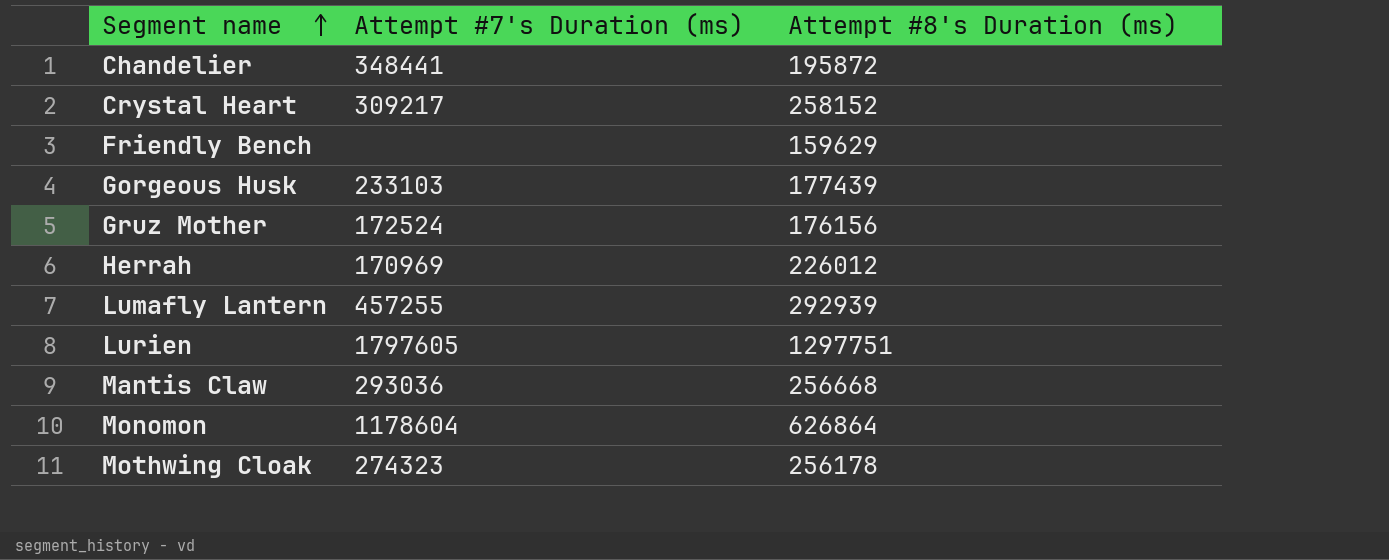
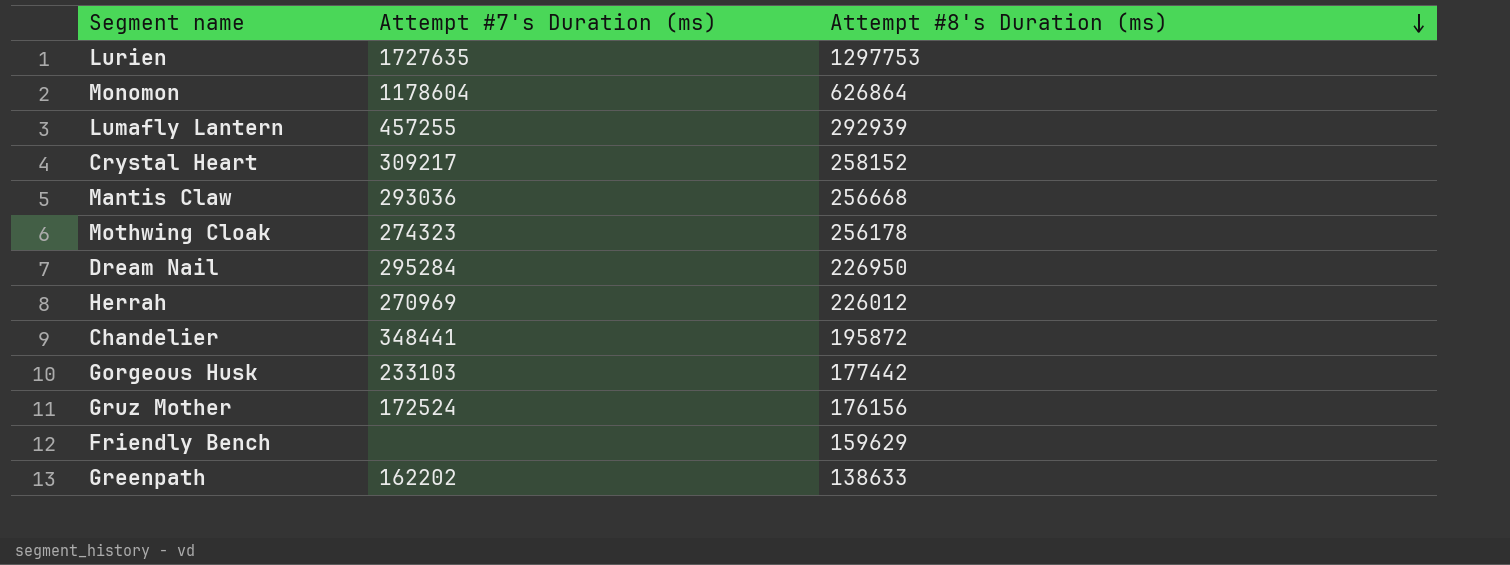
row order: Segment name ascending -> Attempt #8's Duration (ms) descending
Lurien | Attempt #7's Duration (ms): 1797605 -> 1727635
Lurien | Attempt #8's Duration (ms): 1297751 -> 1297753
row Dream Nail: none -> 295284 | 226950
Herrah | Attempt #7's Duration (ms): 170969 -> 270969
Gorgeous Husk | Attempt #8's Duration (ms): 177439 -> 177442
row Greenpath: none -> 162202 | 138633

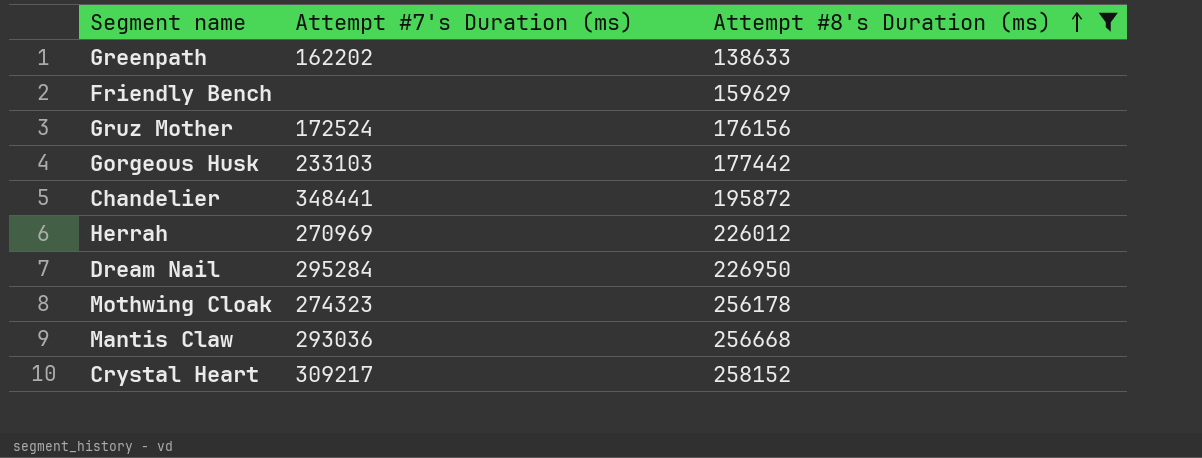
filter: none -> Attempt #8's Duration (ms) <= 258152
row order: Attempt #8's Duration (ms) descending -> Attempt #8's Duration (ms) ascending

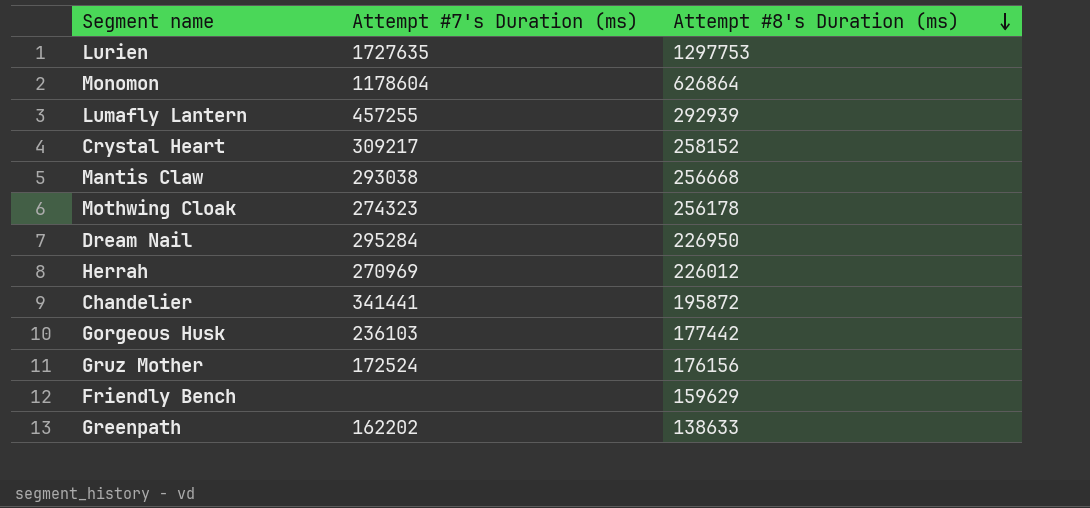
filter: Attempt #8's Duration (ms) <= 258152 -> none
row order: Attempt #8's Duration (ms) ascending -> Attempt #8's Duration (ms) descending
Mantis Claw | Attempt #7's Duration (ms): 293036 -> 293038
Chandelier | Attempt #7's Duration (ms): 348441 -> 341441
Gorgeous Husk | Attempt #7's Duration (ms): 233103 -> 236103

